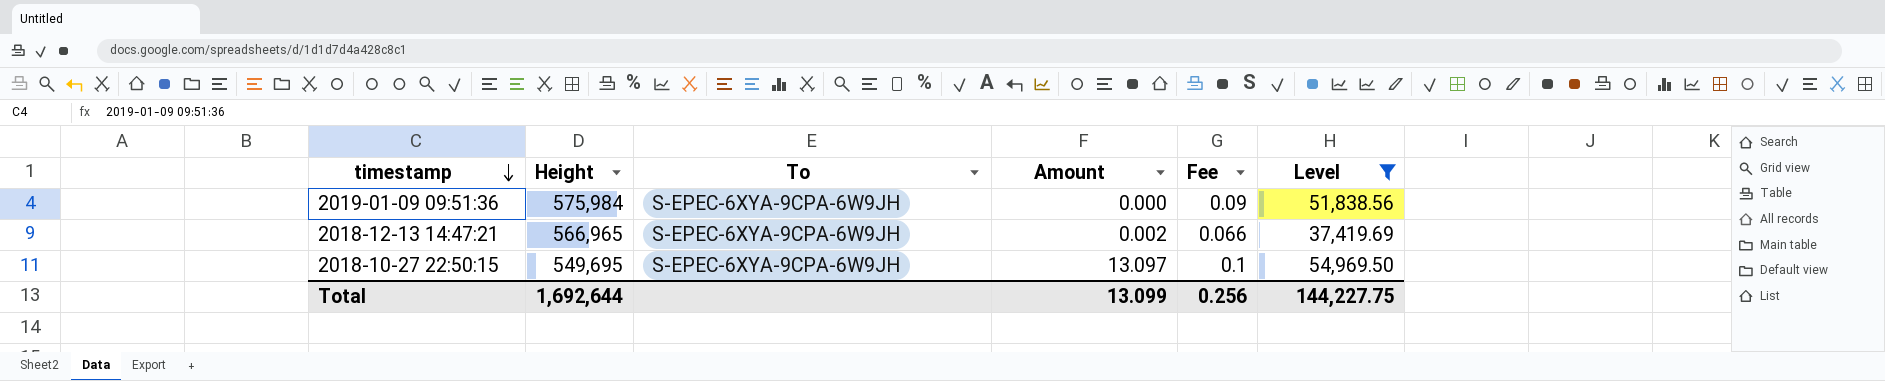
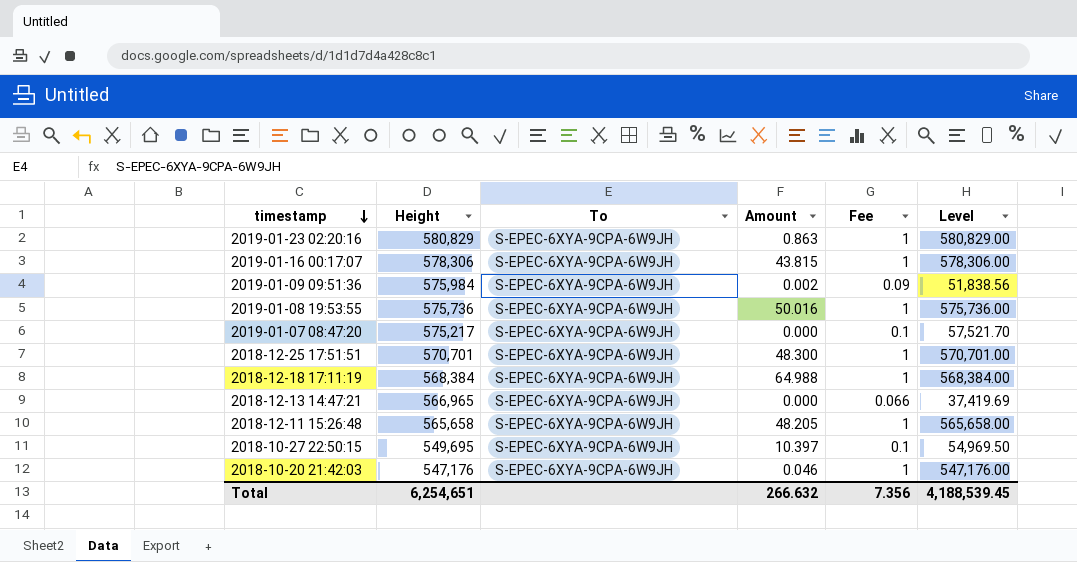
filter: Level <= 54,969.50 -> none
2019-01-09 09:51:36 | Amount: 0.000 -> 0.002
2018-12-13 14:47:21 | Amount: 0.002 -> 0.000
2018-10-27 22:50:15 | Amount: 13.097 -> 10.397
Total | Height: 1,692,644 -> 6,254,651
Total | Amount: 13.099 -> 266.632
Total | Fee: 0.256 -> 7.356
Total | Level: 144,227.75 -> 4,188,539.45

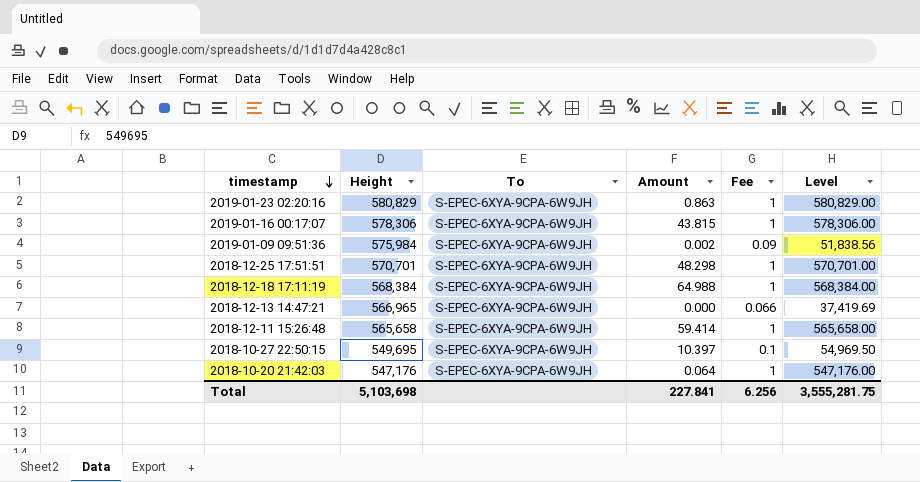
row 2019-01-08 19:53:55: 575,736 | S-EPEC-6XYA-9CPA-6W9JH | 50.016 | 1 | 575,736.00 -> none
row 2019-01-07 08:47:20: 575,217 | S-EPEC-6XYA-9CPA-6W9JH | 0.000 | 0.1 | 57,521.70 -> none
2018-12-25 17:51:51 | Amount: 48.300 -> 48.298
2018-12-11 15:26:48 | Amount: 48.205 -> 59.414
2018-10-20 21:42:03 | Amount: 0.046 -> 0.064
Total | Height: 6,254,651 -> 5,103,698
Total | Amount: 266.632 -> 227.841
Total | Fee: 7.356 -> 6.256
Total | Level: 4,188,539.45 -> 3,555,281.75

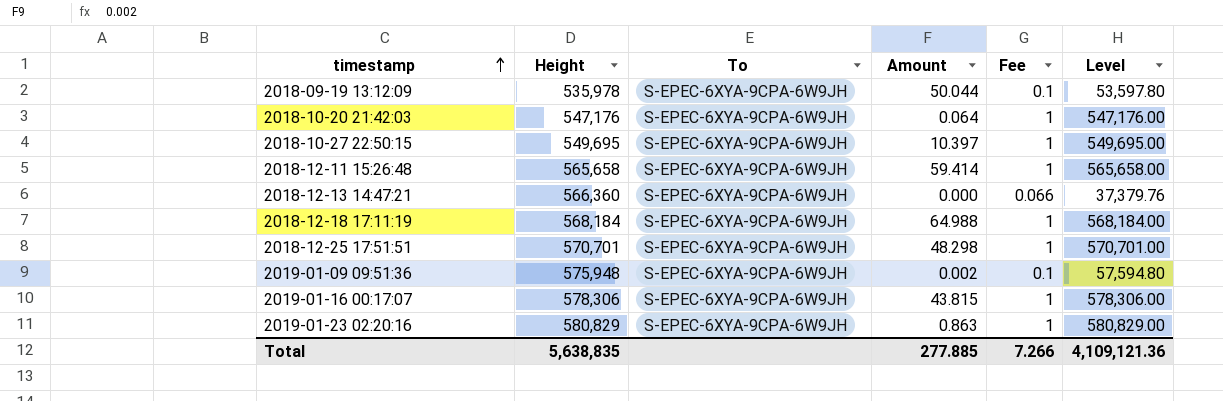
row order: timestamp descending -> timestamp ascending
row 2018-09-19 13:12:09: none -> 535,978 | S-EPEC-6XYA-9CPA-6W9JH | 50.044 | 0.1 | 53,597.80
2018-10-27 22:50:15 | Fee: 0.1 -> 1
2018-10-27 22:50:15 | Level: 54,969.50 -> 549,695.00
2018-12-13 14:47:21 | Height: 566,965 -> 566,360
2018-12-13 14:47:21 | Level: 37,419.69 -> 37,379.76
2018-12-18 17:11:19 | Height: 568,384 -> 568,184
2018-12-18 17:11:19 | Level: 568,384.00 -> 568,184.00
2019-01-09 09:51:36 | Height: 575,984 -> 575,948
2019-01-09 09:51:36 | Fee: 0.09 -> 0.1
2019-01-09 09:51:36 | Level: 51,838.56 -> 57,594.80
Total | Height: 5,103,698 -> 5,638,835
Total | Amount: 227.841 -> 277.885
Total | Fee: 6.256 -> 7.266
Total | Level: 3,555,281.75 -> 4,109,121.36

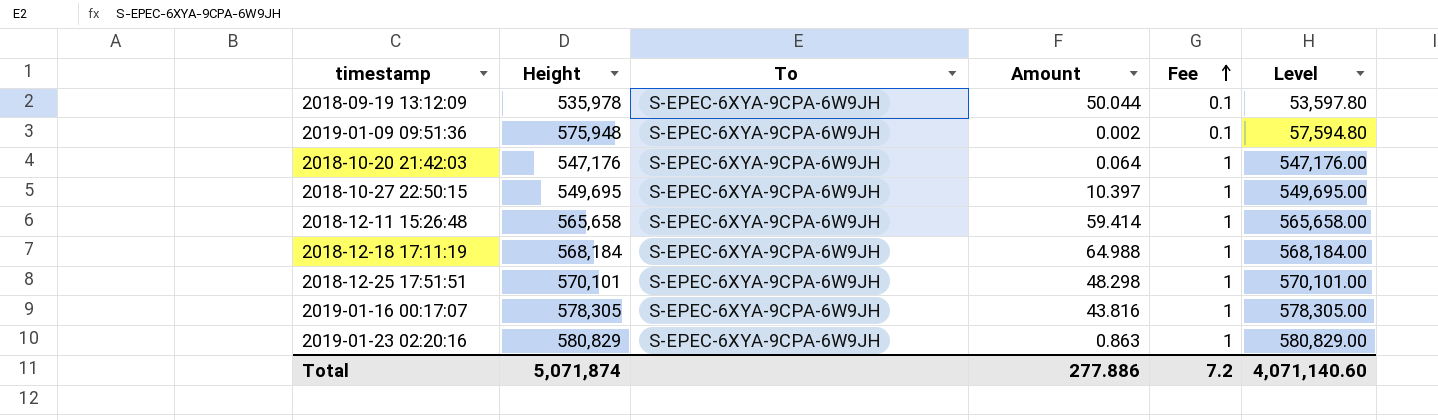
row order: timestamp ascending -> Fee ascending
row 2018-12-13 14:47:21: 566,360 | S-EPEC-6XYA-9CPA-6W9JH | 0.000 | 0.066 | 37,379.76 -> none
2018-12-25 17:51:51 | Height: 570,701 -> 570,101
2018-12-25 17:51:51 | Level: 570,701.00 -> 570,101.00
2019-01-16 00:17:07 | Height: 578,306 -> 578,305
2019-01-16 00:17:07 | Amount: 43.815 -> 43.816
2019-01-16 00:17:07 | Level: 578,306.00 -> 578,305.00
Total | Height: 5,638,835 -> 5,071,874
Total | Amount: 277.885 -> 277.886
Total | Fee: 7.266 -> 7.2
Total | Level: 4,109,121.36 -> 4,071,140.60

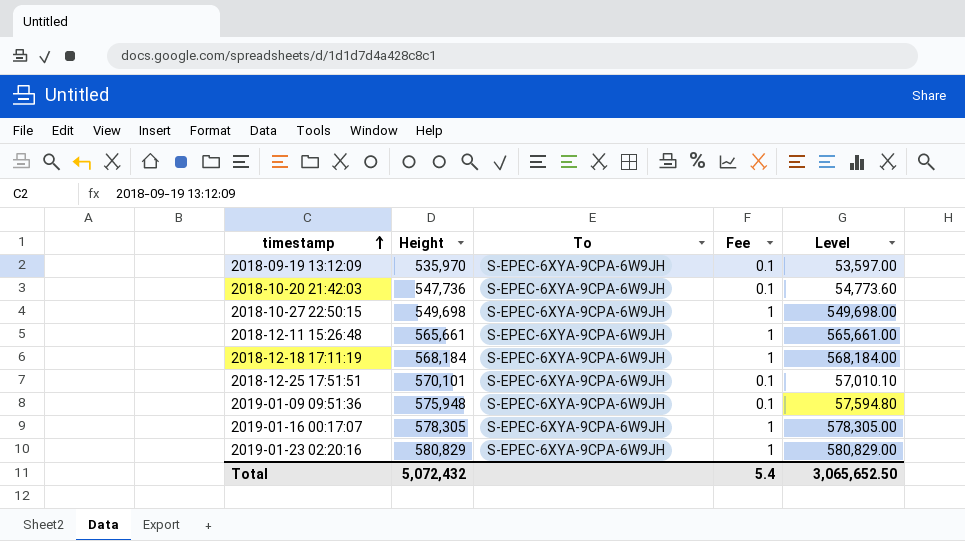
row order: Fee ascending -> timestamp ascending
column Amount | position: 4 -> none
2018-09-19 13:12:09 | Height: 535,978 -> 535,970
2018-09-19 13:12:09 | Level: 53,597.80 -> 53,597.00
2018-10-20 21:42:03 | Height: 547,176 -> 547,736
2018-10-20 21:42:03 | Fee: 1 -> 0.1
2018-10-20 21:42:03 | Level: 547,176.00 -> 54,773.60
2018-10-27 22:50:15 | Height: 549,695 -> 549,698
2018-10-27 22:50:15 | Level: 549,695.00 -> 549,698.00
2018-12-11 15:26:48 | Height: 565,658 -> 565,661
2018-12-11 15:26:48 | Level: 565,658.00 -> 565,661.00
2018-12-25 17:51:51 | Fee: 1 -> 0.1
2018-12-25 17:51:51 | Level: 570,101.00 -> 57,010.10
Total | Height: 5,071,874 -> 5,072,432
Total | Fee: 7.2 -> 5.4
Total | Level: 4,071,140.60 -> 3,065,652.50

